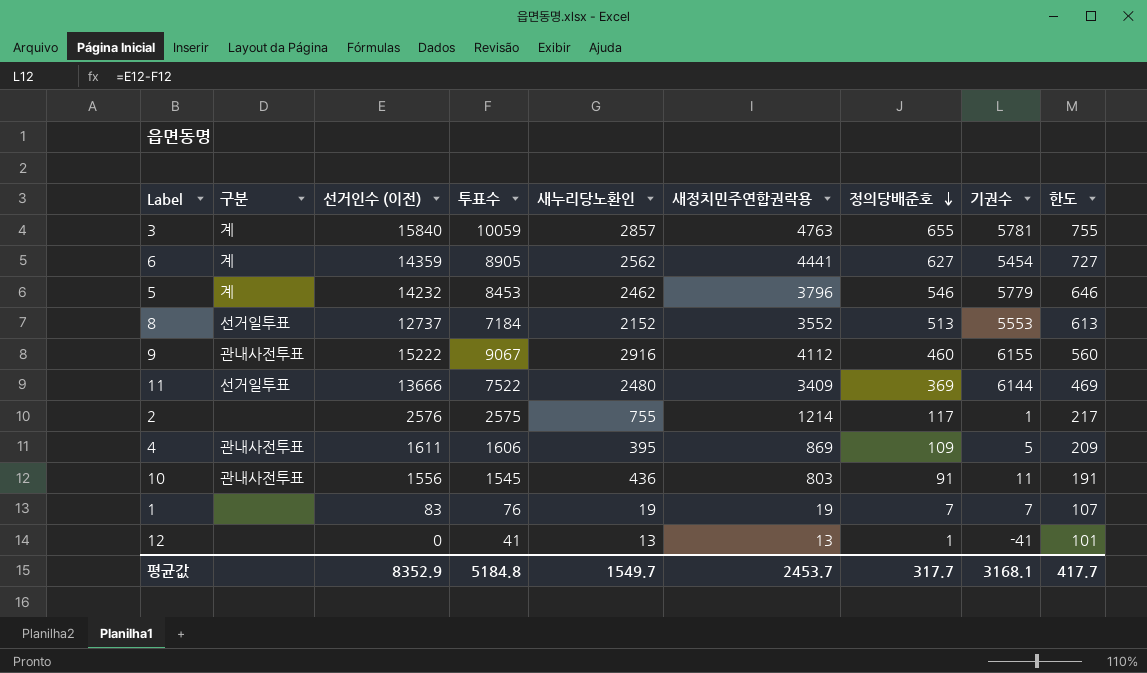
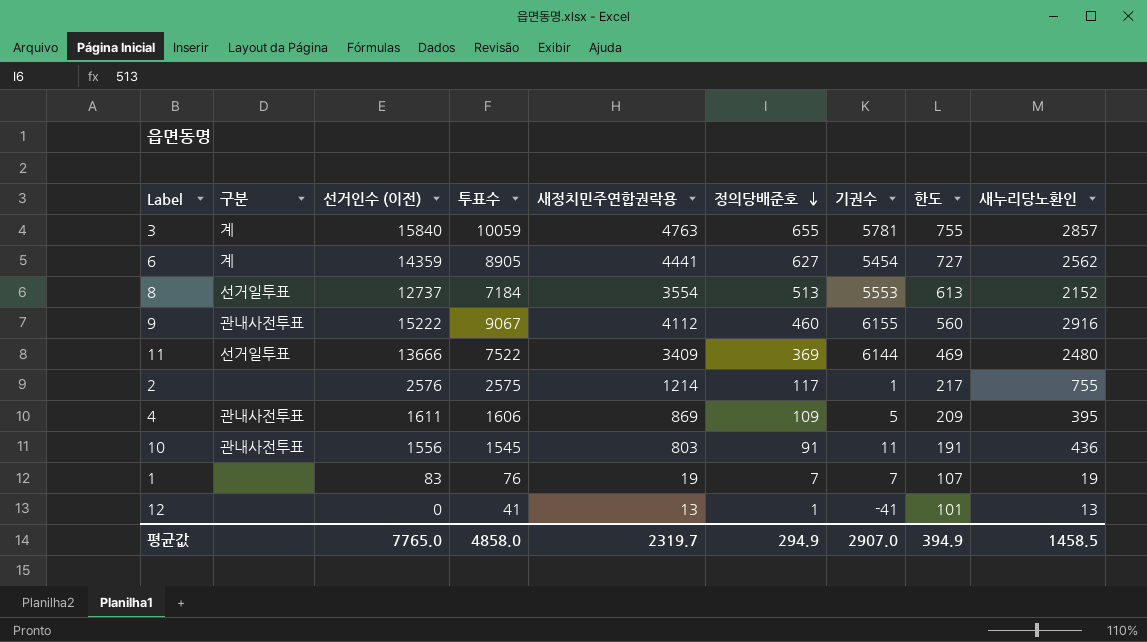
column 새누리당노환인 | position: 5 -> 9
row 5: 계 | 14232 | 8453 | 2462 | 3796 | 546 | 5779 | 646 -> none
8 | 새정치민주연합권락용: 3552 -> 3554
평균값 | 선거인수 (이전): 8352.9 -> 7765.0
평균값 | 투표수: 5184.8 -> 4858.0
평균값 | 새정치민주연합권락용: 2453.7 -> 2319.7
평균값 | 정의당배준호: 317.7 -> 294.9
평균값 | 기권수: 3168.1 -> 2907.0
평균값 | 한도: 417.7 -> 394.9
평균값 | 새누리당노환인: 1549.7 -> 1458.5

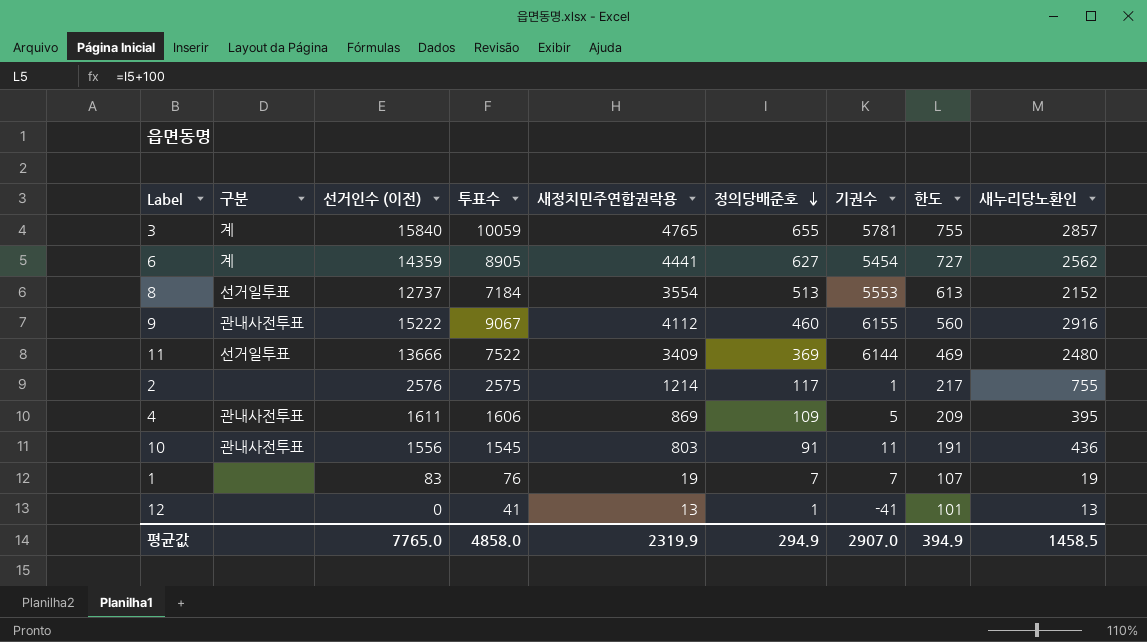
3 | 새정치민주연합권락용: 4763 -> 4765
평균값 | 새정치민주연합권락용: 2319.7 -> 2319.9

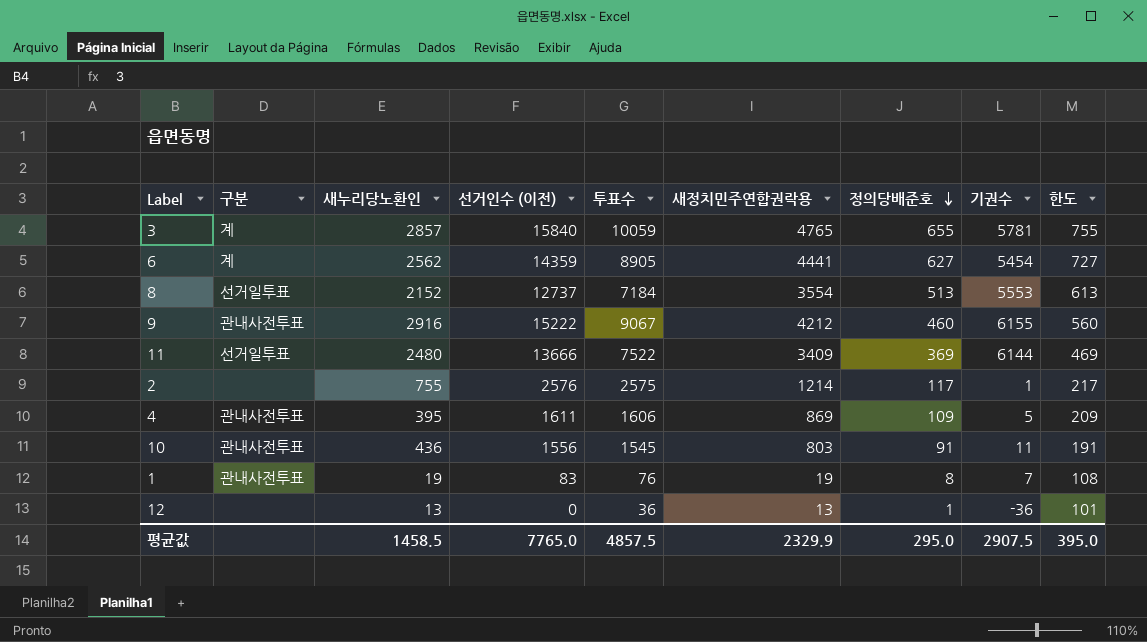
column 새누리당노환인 | position: 9 -> 3
9 | 새정치민주연합권락용: 4112 -> 4212
1 | 구분: none -> 관내사전투표
1 | 정의당배준호: 7 -> 8
1 | 한도: 107 -> 108
12 | 투표수: 41 -> 36
12 | 기권수: -41 -> -36
평균값 | 투표수: 4858.0 -> 4857.5
평균값 | 새정치민주연합권락용: 2319.9 -> 2329.9
평균값 | 정의당배준호: 294.9 -> 295.0
평균값 | 기권수: 2907.0 -> 2907.5
평균값 | 한도: 394.9 -> 395.0

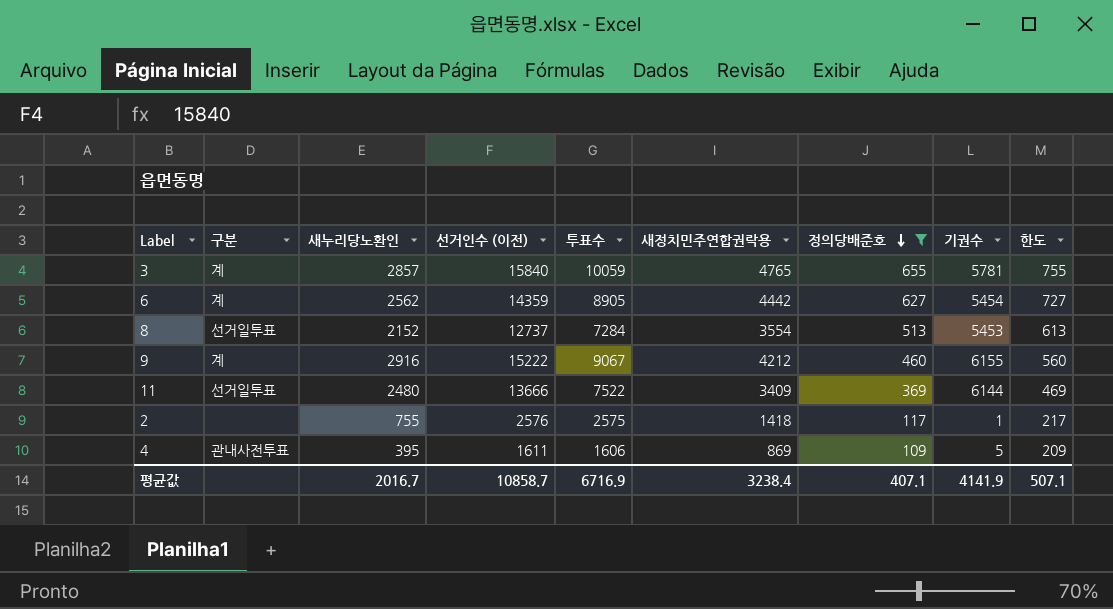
filter: none -> 정의당배준호 >= 109
6 | 새정치민주연합권락용: 4441 -> 4442
8 | 투표수: 7184 -> 7284
8 | 기권수: 5553 -> 5453
9 | 구분: 관내사전투표 -> 계
2 | 새정치민주연합권락용: 1214 -> 1418
평균값 | 새누리당노환인: 1458.5 -> 2016.7
평균값 | 선거인수 (이전): 7765.0 -> 10858.7
평균값 | 투표수: 4857.5 -> 6716.9
평균값 | 새정치민주연합권락용: 2329.9 -> 3238.4
평균값 | 정의당배준호: 295.0 -> 407.1
평균값 | 기권수: 2907.5 -> 4141.9
평균값 | 한도: 395.0 -> 507.1

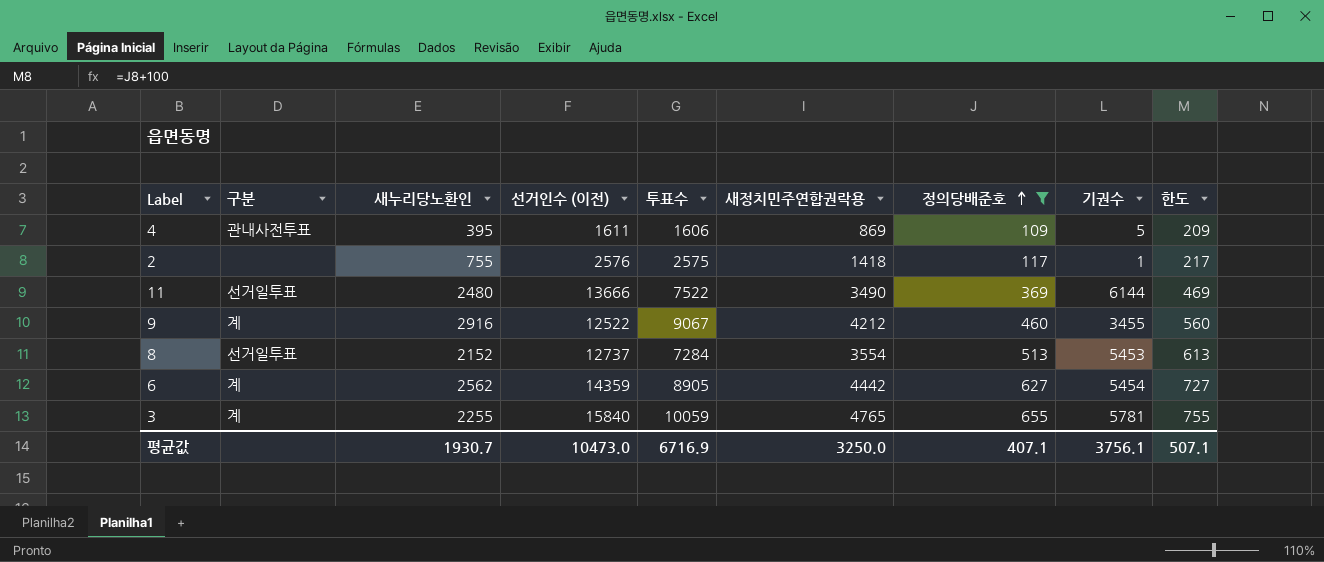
row order: 정의당배준호 descending -> 정의당배준호 ascending
11 | 새정치민주연합권락용: 3409 -> 3490
9 | 선거인수 (이전): 15222 -> 12522
9 | 기권수: 6155 -> 3455
3 | 새누리당노환인: 2857 -> 2255
평균값 | 새누리당노환인: 2016.7 -> 1930.7
평균값 | 선거인수 (이전): 10858.7 -> 10473.0
평균값 | 새정치민주연합권락용: 3238.4 -> 3250.0
평균값 | 기권수: 4141.9 -> 3756.1

